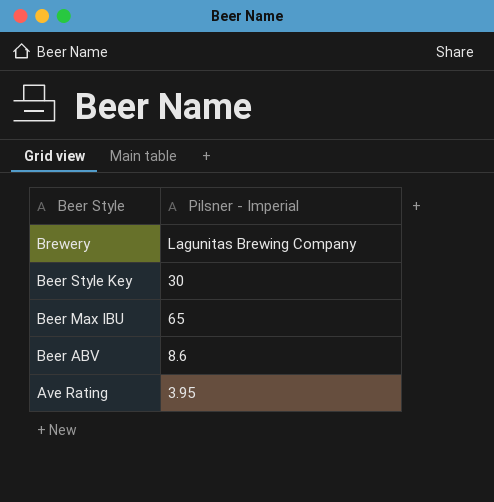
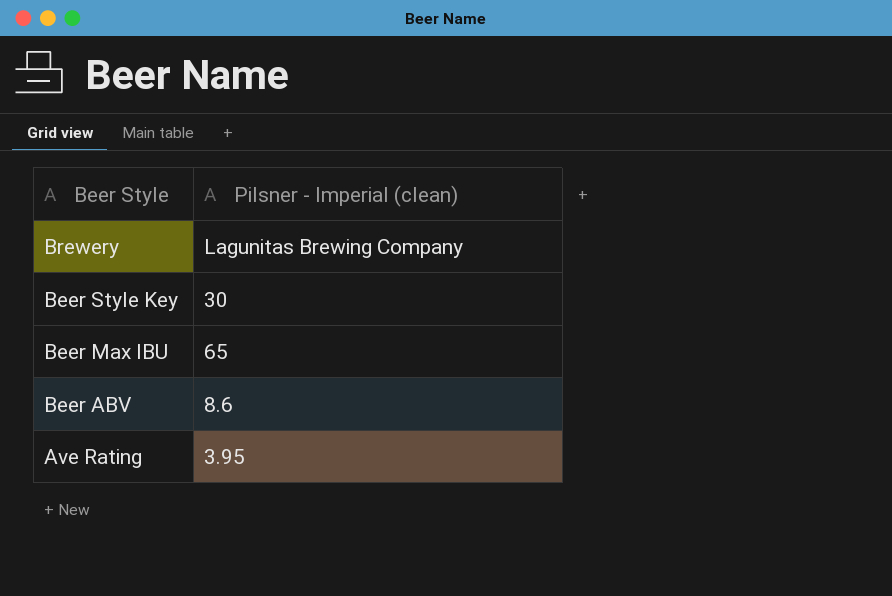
column name: Pilsner - Imperial -> Pilsner - Imperial (clean)

